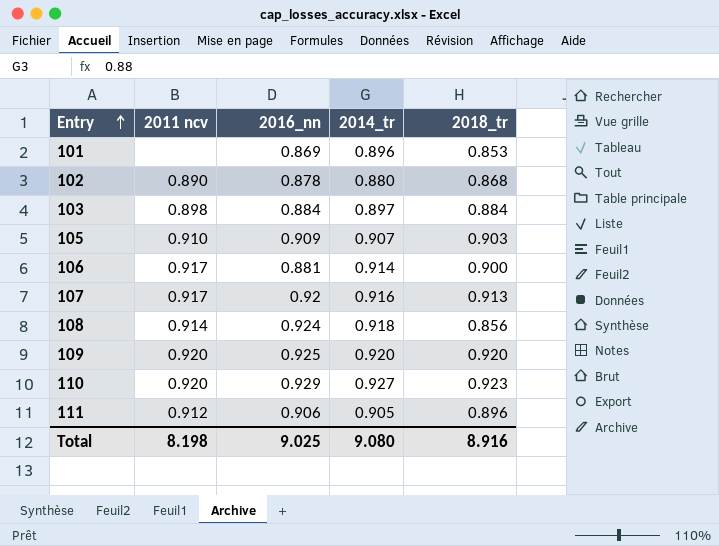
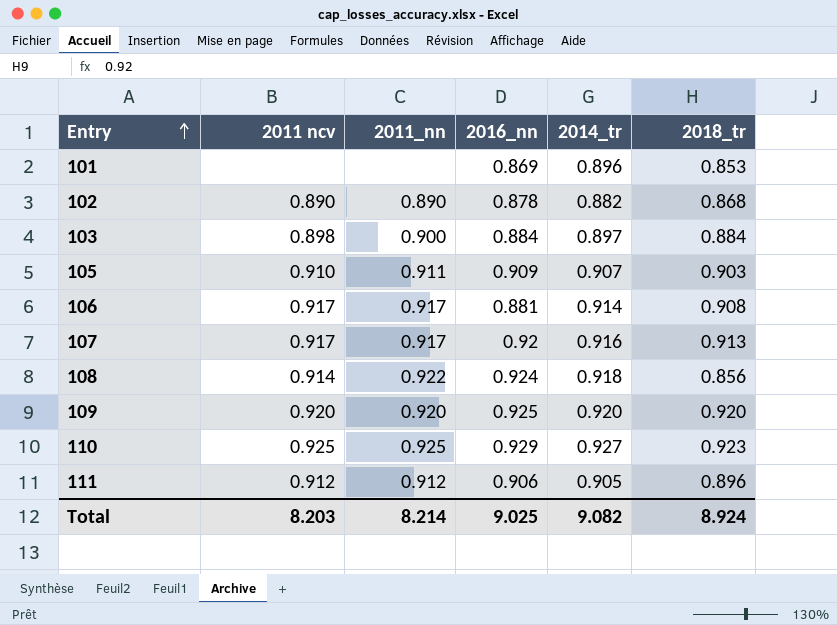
column 2011_nn | position: none -> 3
102 | 2014_tr: 0.880 -> 0.882
106 | 2018_tr: 0.900 -> 0.908
110 | 2011 ncv: 0.920 -> 0.925
Total | 2011 ncv: 8.198 -> 8.203
Total | 2014_tr: 9.080 -> 9.082
Total | 2018_tr: 8.916 -> 8.924

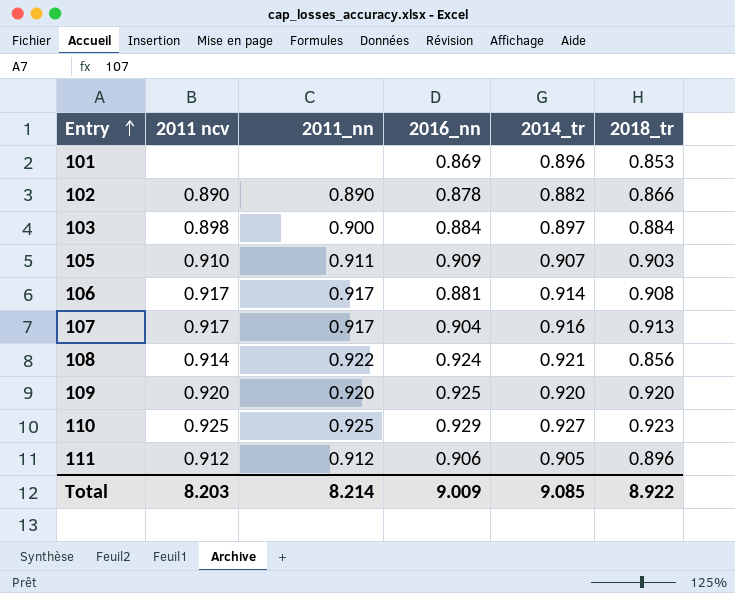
102 | 2018_tr: 0.868 -> 0.866
107 | 2016_nn: 0.92 -> 0.904
108 | 2014_tr: 0.918 -> 0.921
Total | 2016_nn: 9.025 -> 9.009
Total | 2014_tr: 9.082 -> 9.085
Total | 2018_tr: 8.924 -> 8.922

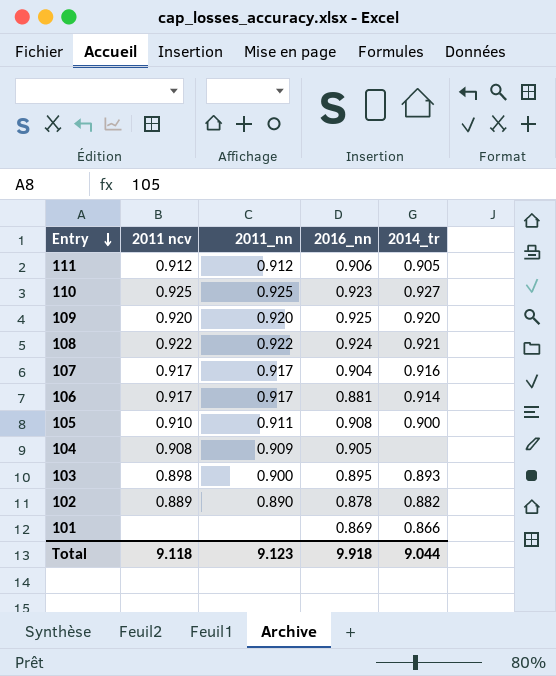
row order: Entry ascending -> Entry descending
column 2018_tr | position: 6 -> none
110 | 2016_nn: 0.929 -> 0.923
108 | 2011 ncv: 0.914 -> 0.922
105 | 2016_nn: 0.909 -> 0.908
105 | 2014_tr: 0.907 -> 0.900
row 104: none -> 0.908 | 0.909 | 0.905 | none
103 | 2016_nn: 0.884 -> 0.895
103 | 2014_tr: 0.897 -> 0.893
102 | 2011 ncv: 0.890 -> 0.889
101 | 2014_tr: 0.896 -> 0.866
Total | 2011 ncv: 8.203 -> 9.118
Total | 2011_nn: 8.214 -> 9.123
Total | 2016_nn: 9.009 -> 9.918
Total | 2014_tr: 9.085 -> 9.044

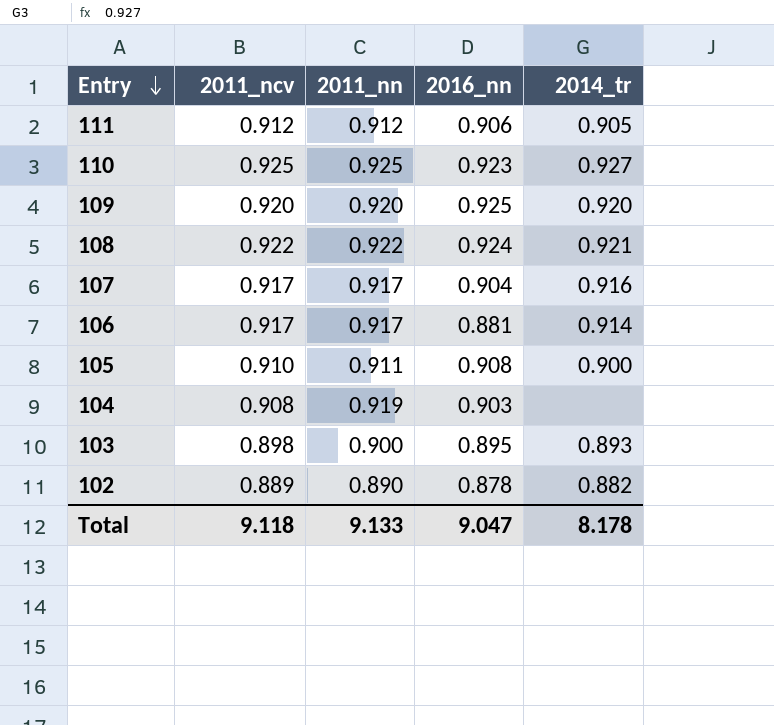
column name: 2011 ncv -> 2011_ncv
row 101: none | none | 0.869 | 0.866 -> none
104 | 2011_nn: 0.909 -> 0.919
104 | 2016_nn: 0.905 -> 0.903
Total | 2011_nn: 9.123 -> 9.133
Total | 2016_nn: 9.918 -> 9.047
Total | 2014_tr: 9.044 -> 8.178

